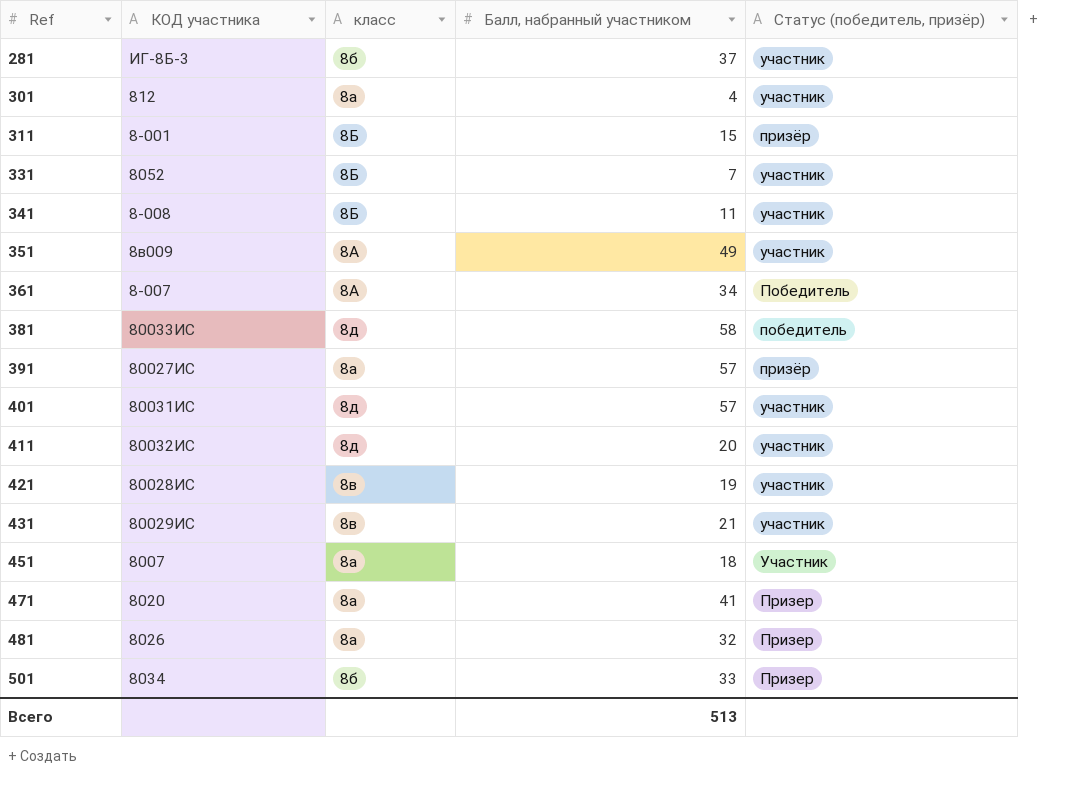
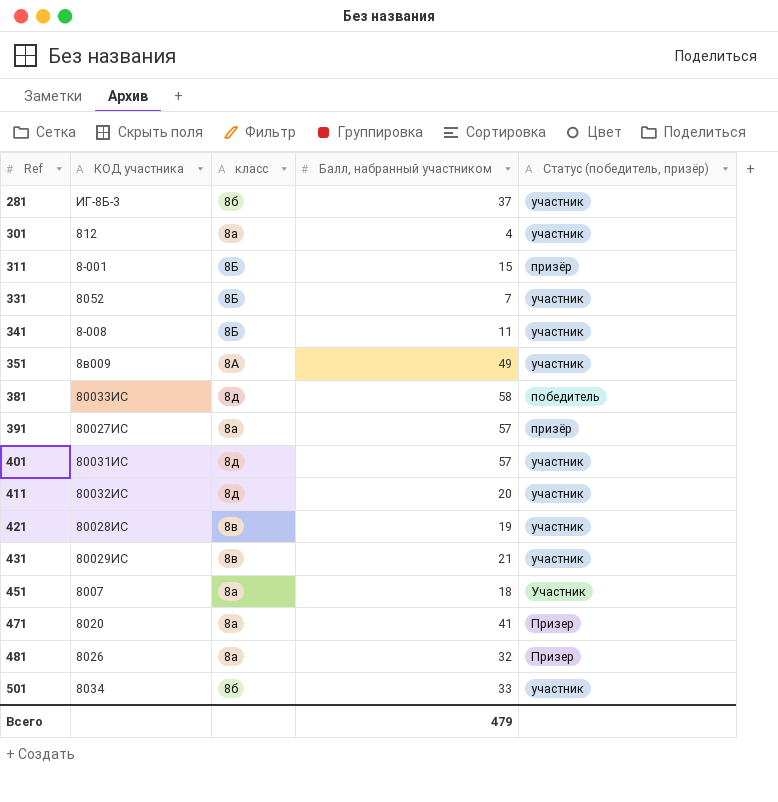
row 361: 8-007 | 8А | 34 | Победитель -> none
501 | Статус (победитель, призёр): Призер -> участник
Всего | Балл, набранный участником: 513 -> 479

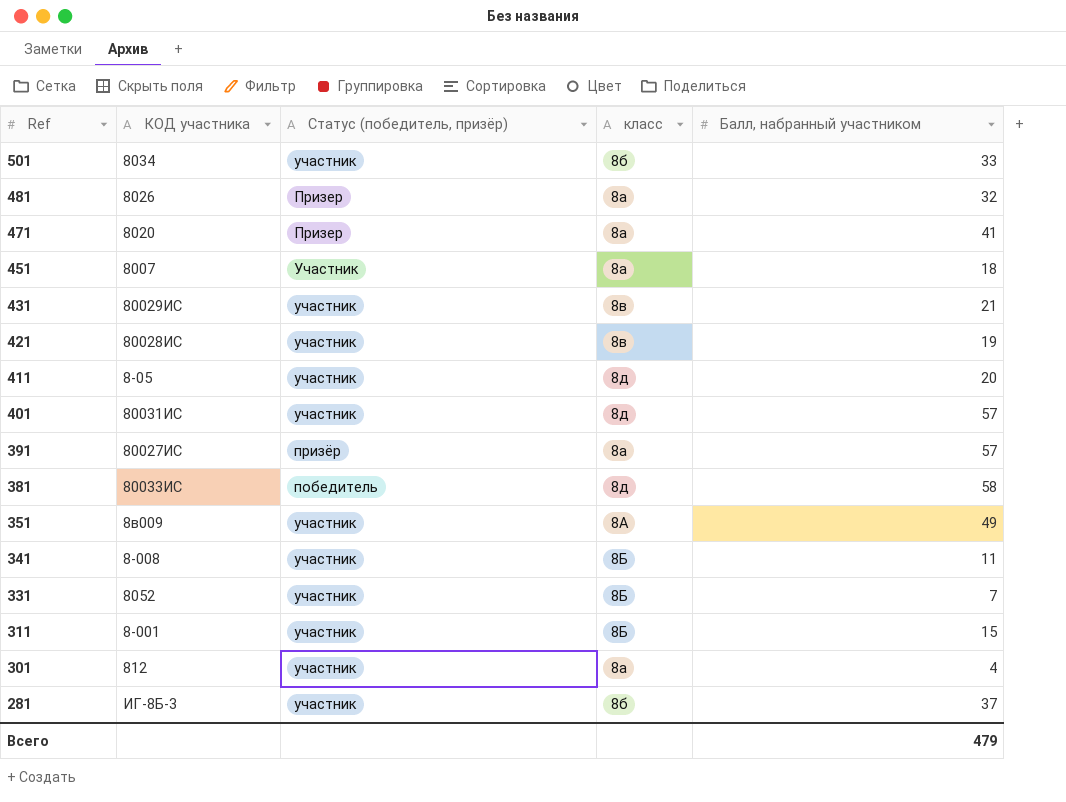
row order: Ref ascending -> Ref descending
column Статус (победитель, призёр) | position: 5 -> 3
411 | КОД участника: 80032ИС -> 8-05
311 | Статус (победитель, призёр): призёр -> участник

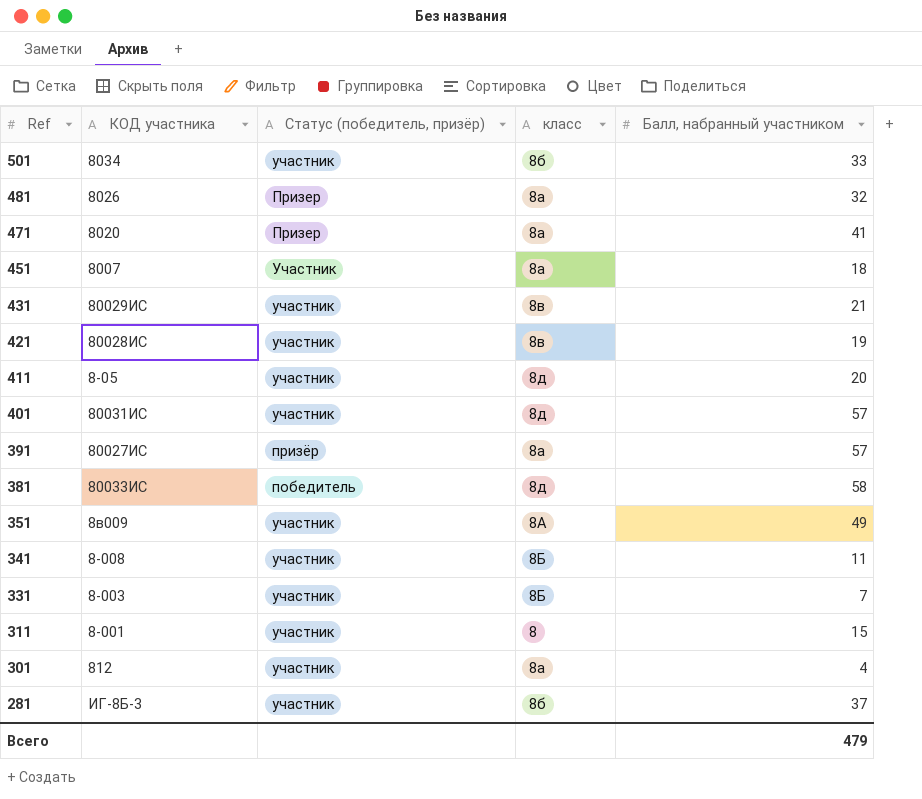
331 | КОД участника: 8052 -> 8-003
311 | класс: 8Б -> 8

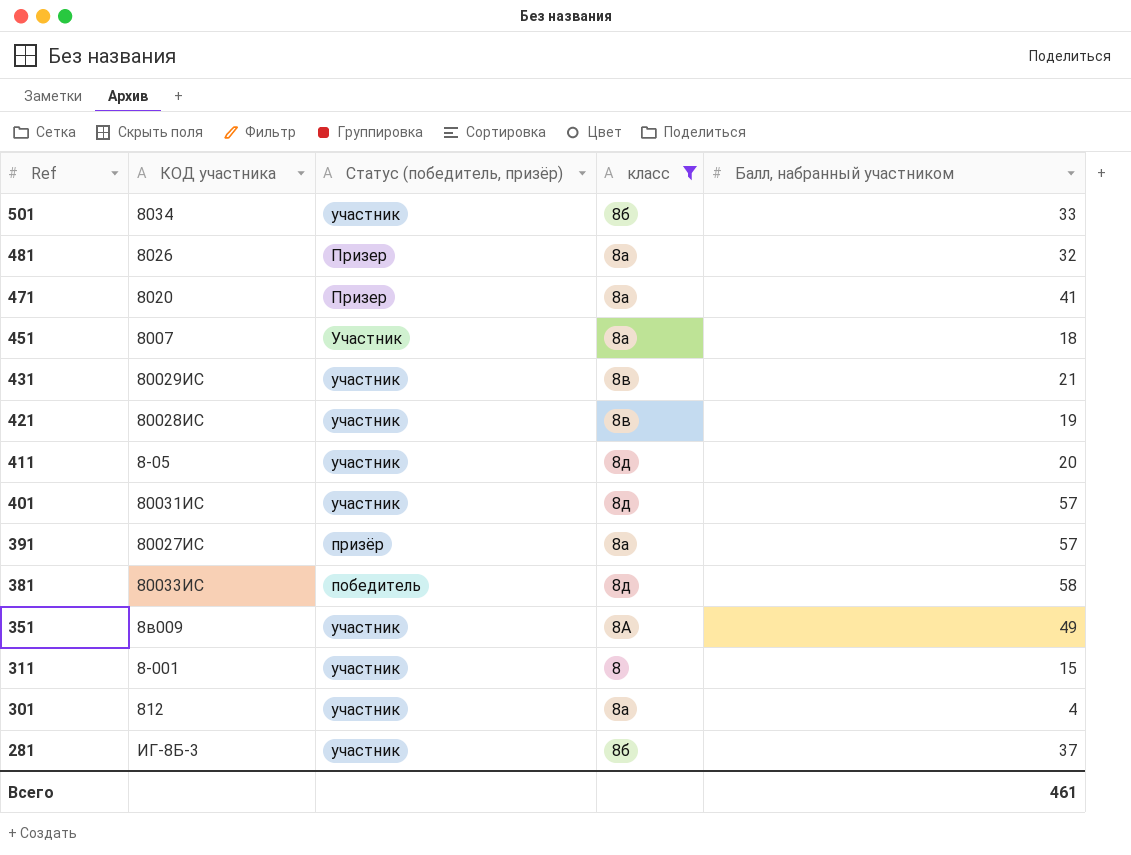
filter: none -> класс != 8Б
Всего | Балл, набранный участником: 479 -> 461

